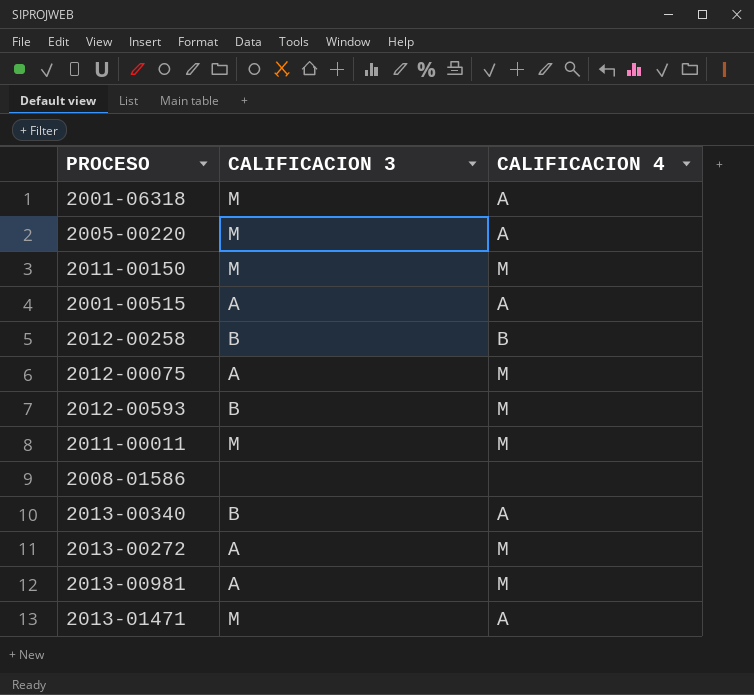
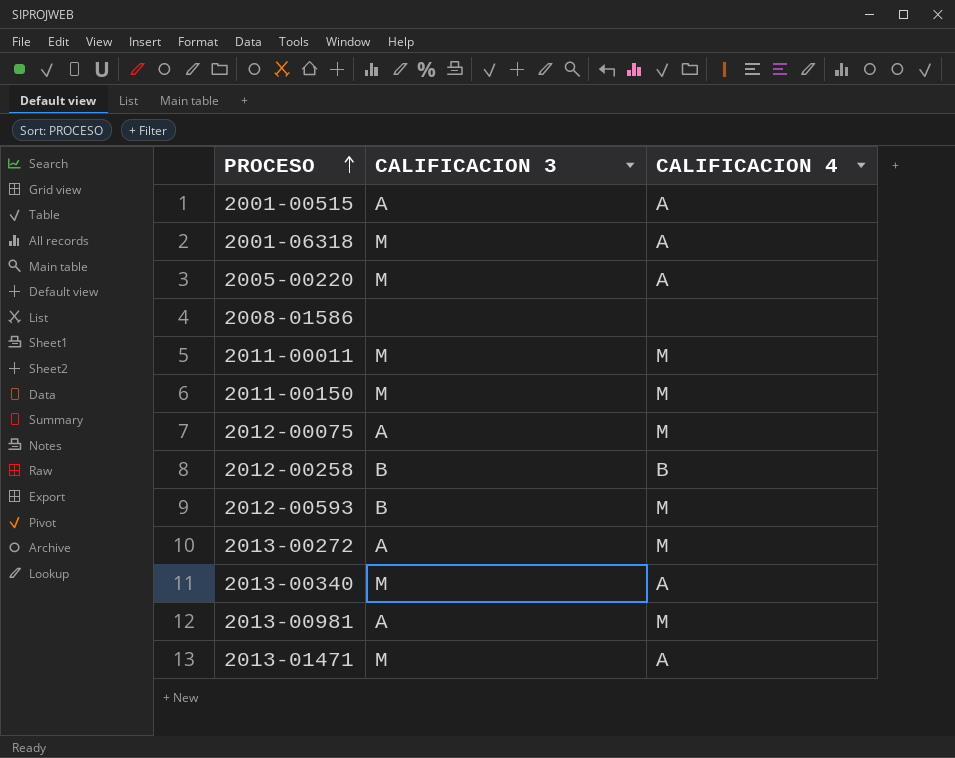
row order: none -> PROCESO ascending
2013-00340 | CALIFICACION 3: B -> M

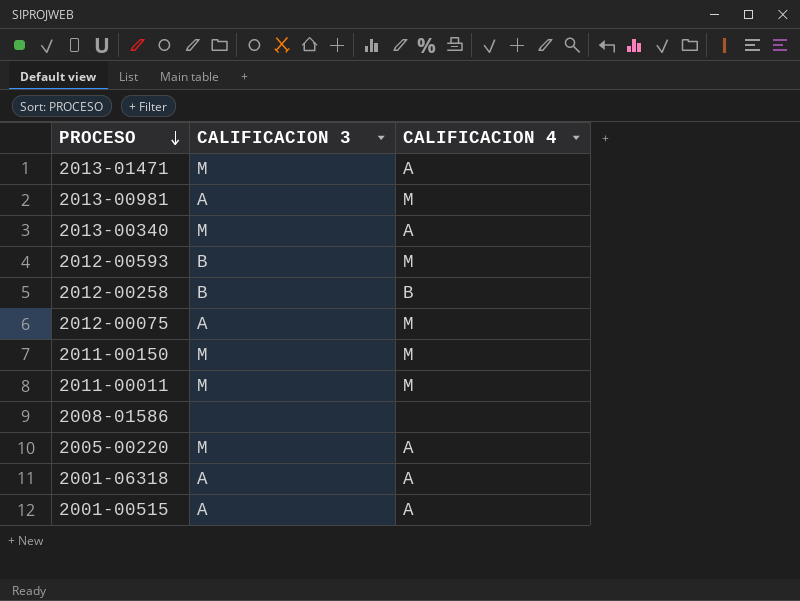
row order: PROCESO ascending -> PROCESO descending
row 2013-00272: A | M -> none
2001-06318 | CALIFICACION 3: M -> A

